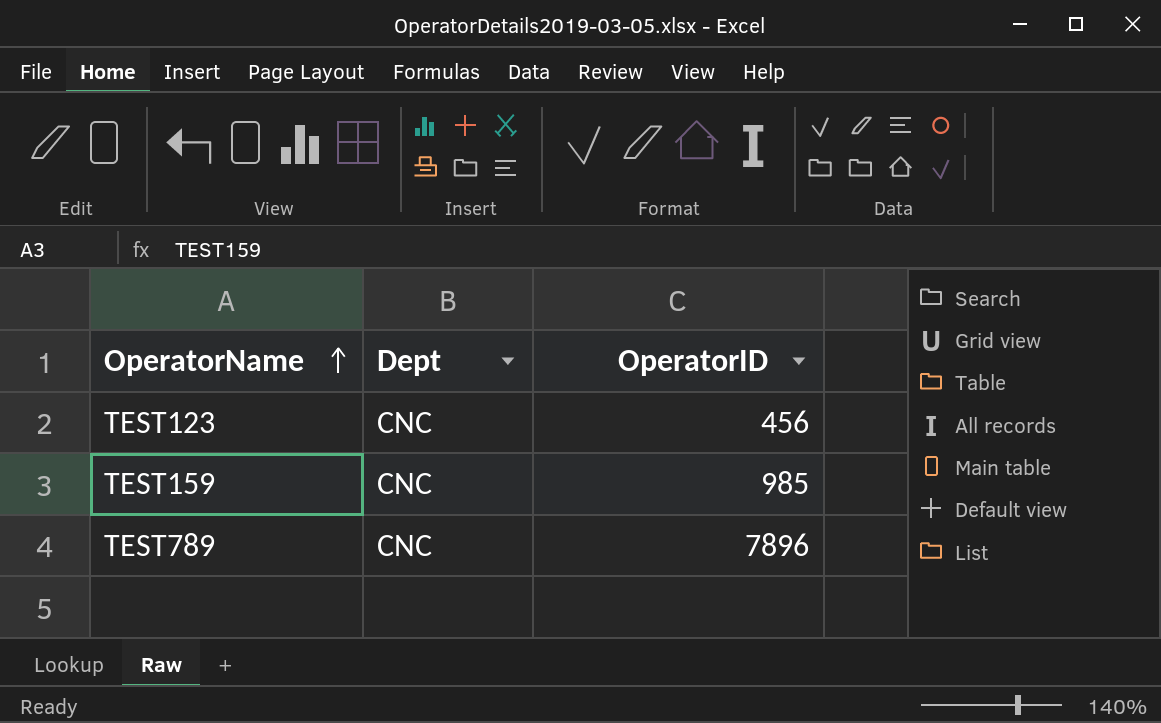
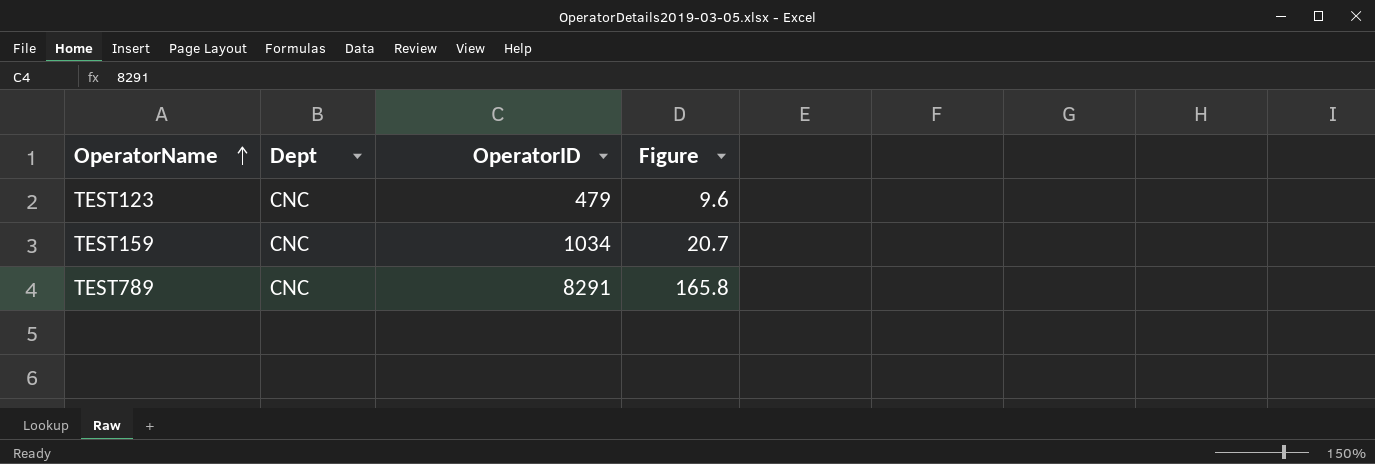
column Figure | formula: none -> [OperatorID] * 0.02
TEST123 | OperatorID: 456 -> 479
TEST159 | OperatorID: 985 -> 1034
TEST789 | OperatorID: 7896 -> 8291

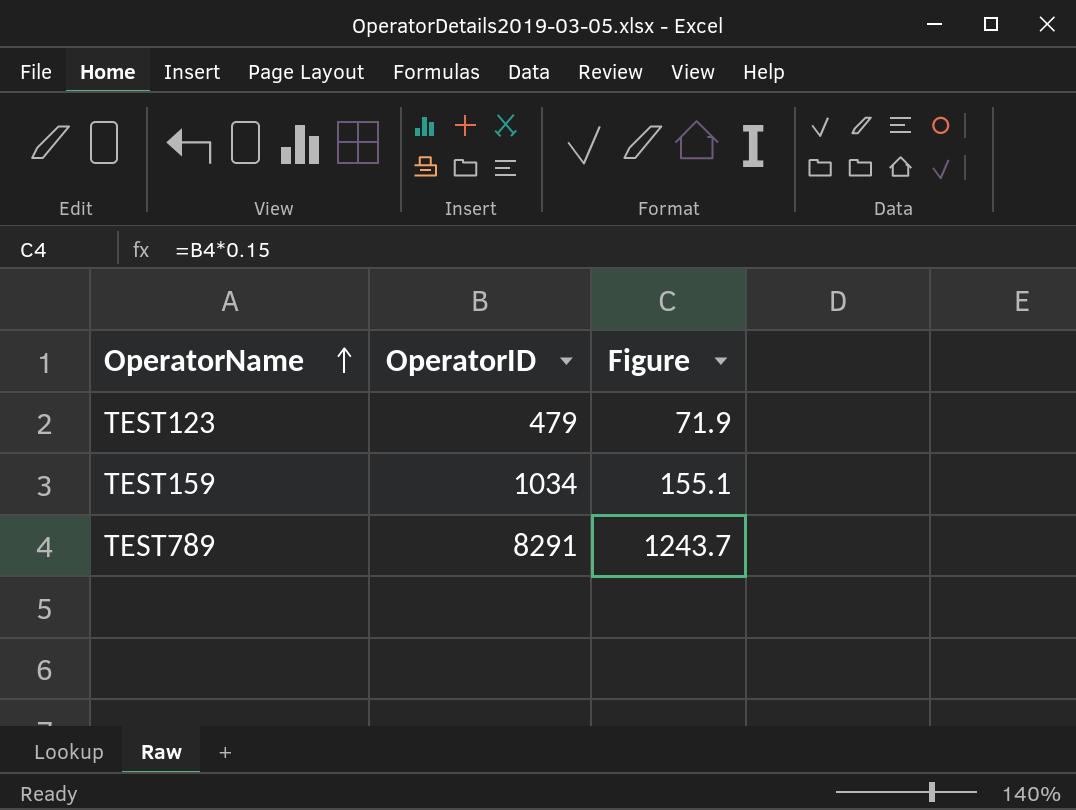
column Dept | position: 2 -> none
column Figure | formula: [OperatorID] * 0.02 -> [OperatorID] * 0.15

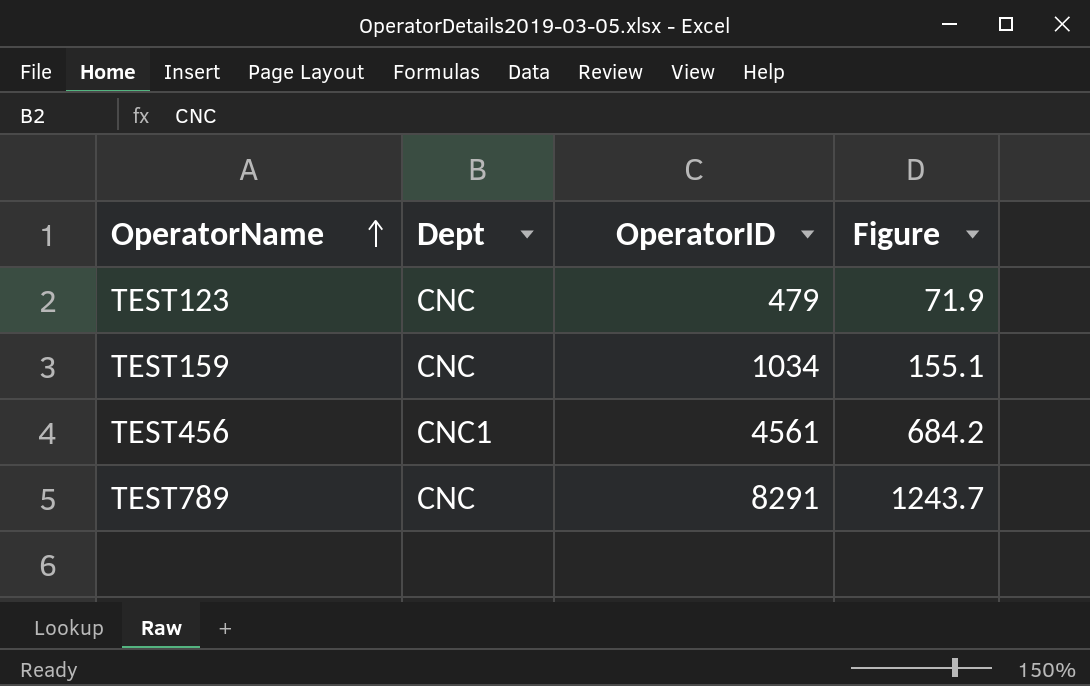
column Dept | position: none -> 2
row TEST456: none -> CNC1 | 4561 | 684.2

